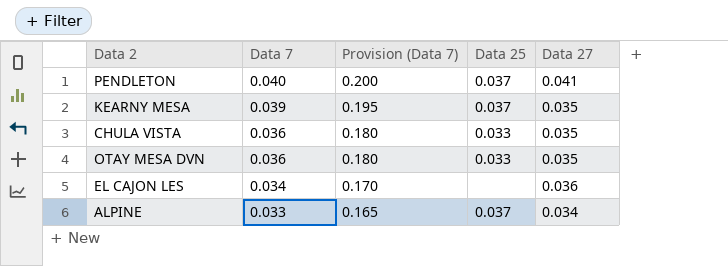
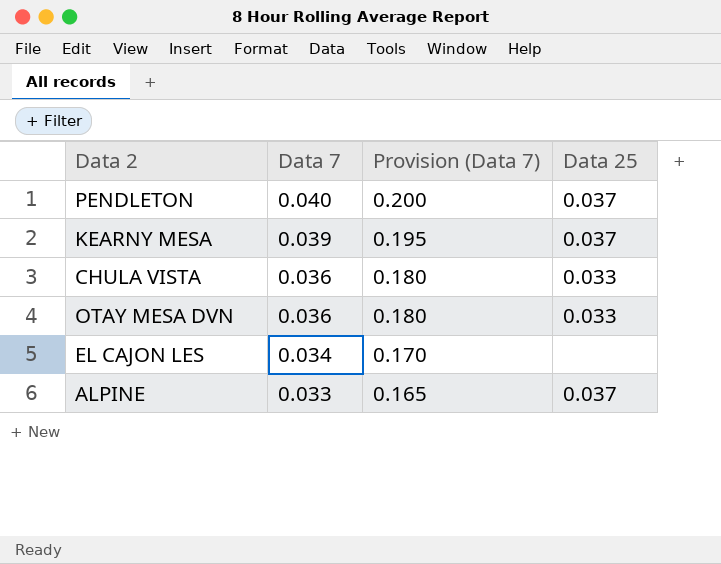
column Data 27 | position: 5 -> none

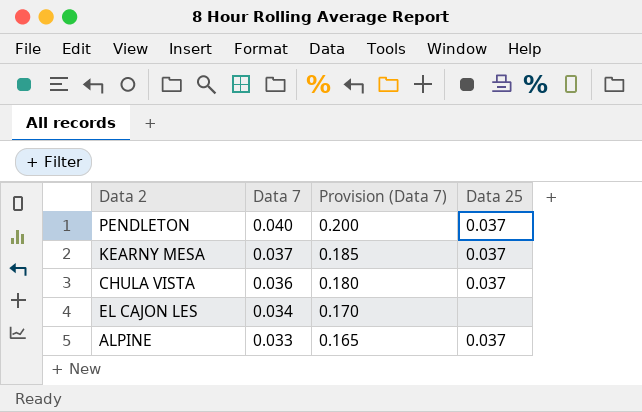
row OTAY MESA DVN: 0.036 | 0.180 | 0.033 -> none
KEARNY MESA | Data 7: 0.039 -> 0.037
KEARNY MESA | Provision (Data 7): 0.195 -> 0.185
CHULA VISTA | Data 25: 0.033 -> 0.037

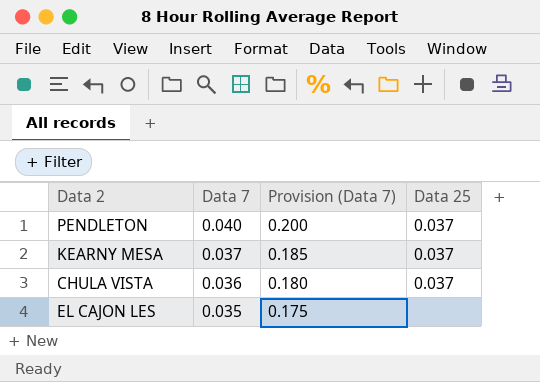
row ALPINE: 0.033 | 0.165 | 0.037 -> none
EL CAJON LES | Data 7: 0.034 -> 0.035
EL CAJON LES | Provision (Data 7): 0.170 -> 0.175

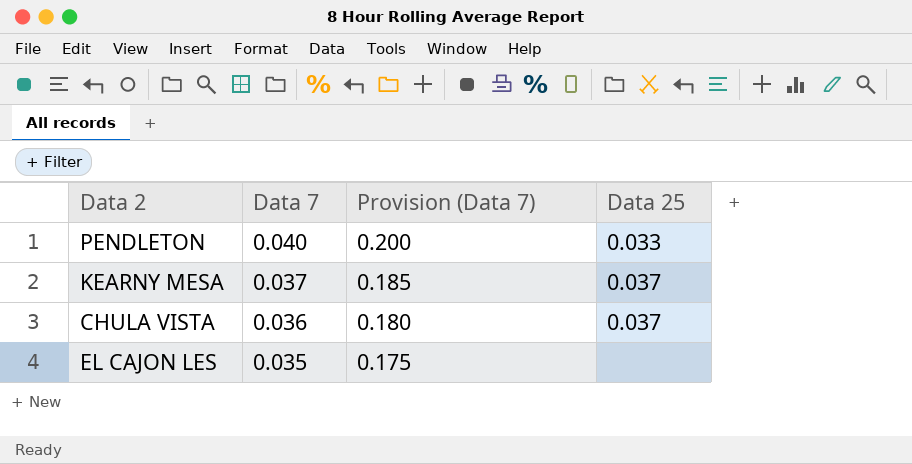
PENDLETON | Data 25: 0.037 -> 0.033

